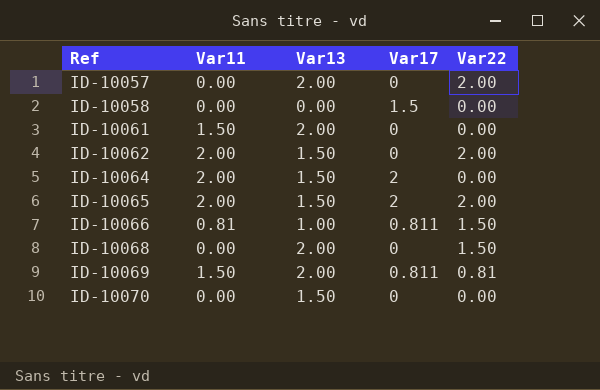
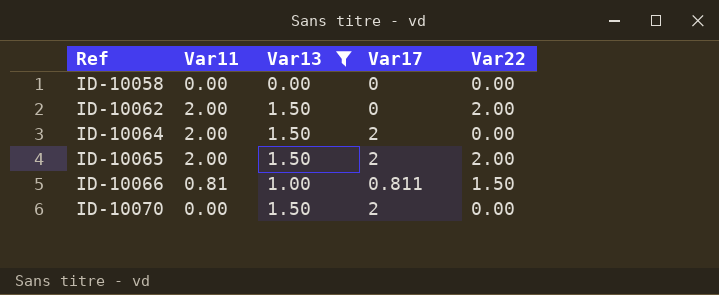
filter: none -> Var13 != 2.00
ID-10058 | Var17: 1.5 -> 0
ID-10070 | Var17: 0 -> 2

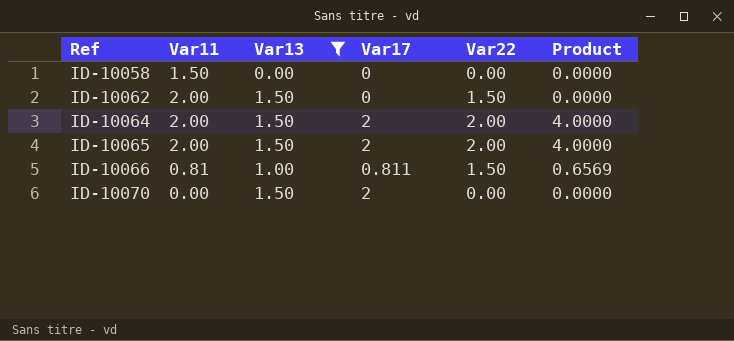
column Product | formula: none -> [Var11] * [Var17]
ID-10058 | Var11: 0.00 -> 1.50
ID-10062 | Var22: 2.00 -> 1.50
ID-10064 | Var22: 0.00 -> 2.00

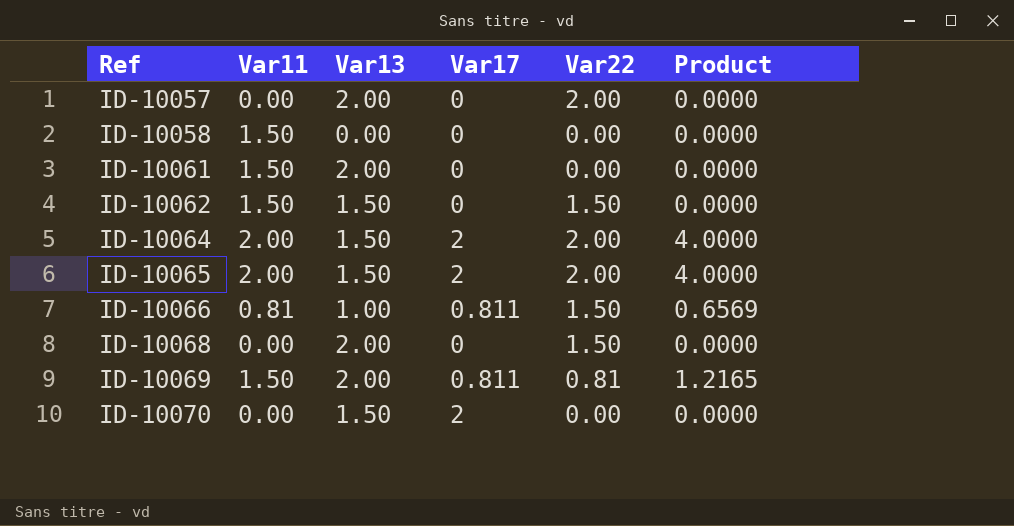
filter: Var13 != 2.00 -> none
ID-10062 | Var11: 2.00 -> 1.50

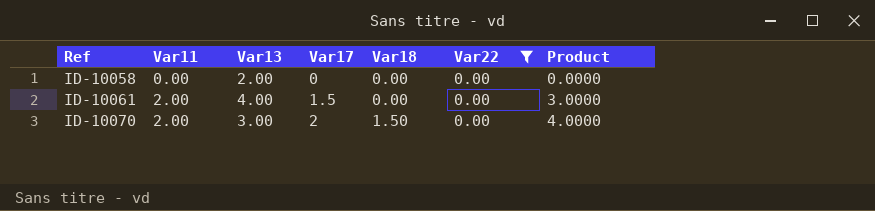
filter: none -> Var22 = 0.00
column Var18 | position: none -> 5
ID-10058 | Var11: 1.50 -> 0.00
ID-10058 | Var13: 0.00 -> 2.00
ID-10061 | Var11: 1.50 -> 2.00
ID-10061 | Var13: 2.00 -> 4.00
ID-10061 | Var17: 0 -> 1.5
ID-10061 | Product: 0.0000 -> 3.0000
ID-10070 | Var11: 0.00 -> 2.00
ID-10070 | Var13: 1.50 -> 3.00
ID-10070 | Product: 0.0000 -> 4.0000

